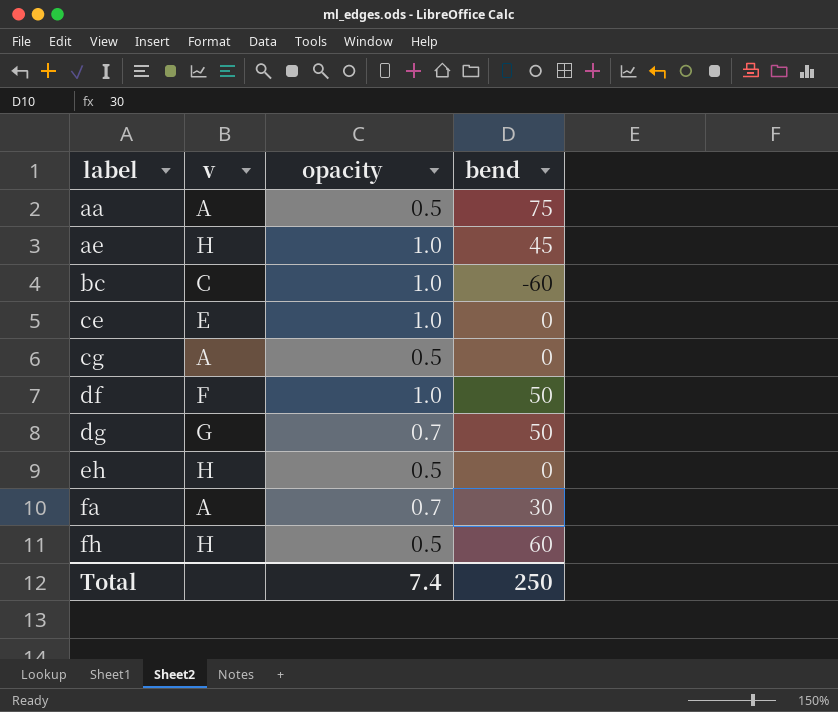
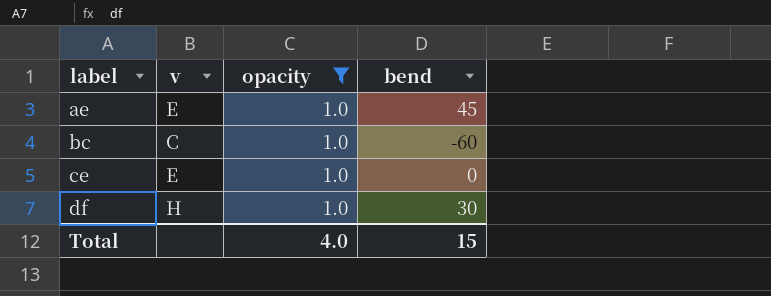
filter: none -> opacity = 1.0
ae | v: H -> E
df | v: F -> H
df | bend: 50 -> 30
Total | opacity: 7.4 -> 4.0
Total | bend: 250 -> 15

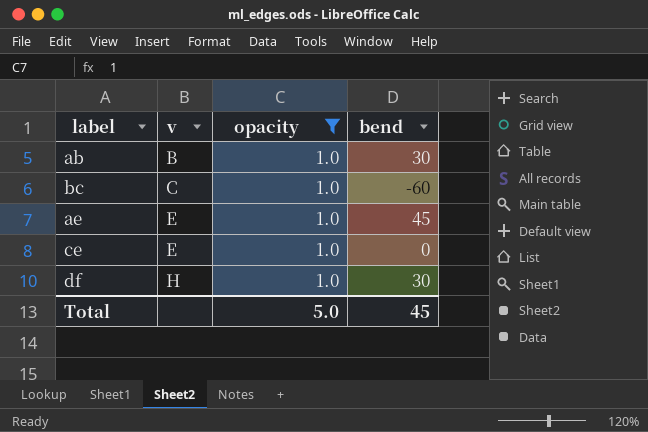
row order: label ascending -> v ascending
row ab: none -> B | 1.0 | 30
Total | opacity: 4.0 -> 5.0
Total | bend: 15 -> 45

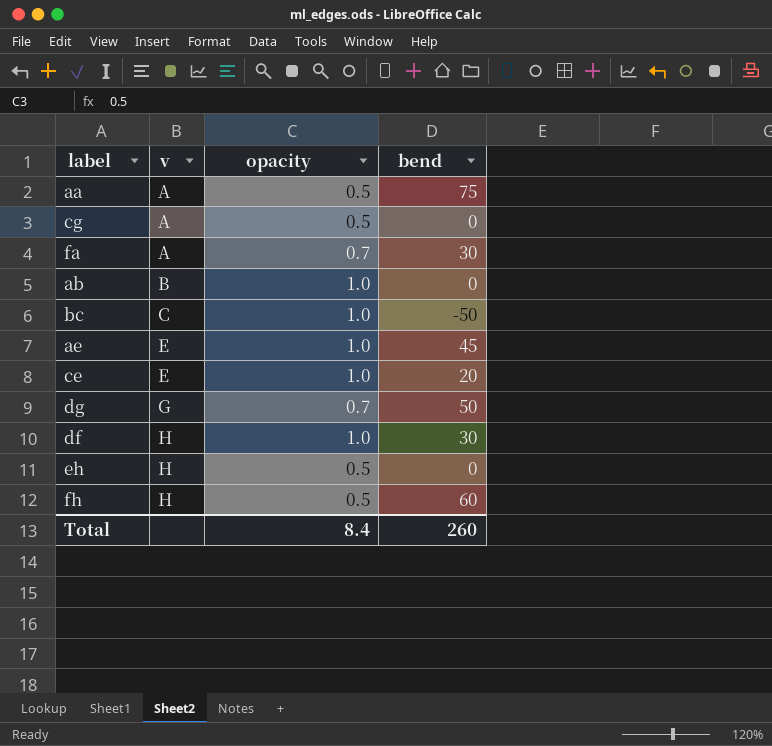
filter: opacity = 1.0 -> none
ab | bend: 30 -> 0
bc | bend: -60 -> -50
ce | bend: 0 -> 20
Total | opacity: 5.0 -> 8.4
Total | bend: 45 -> 260

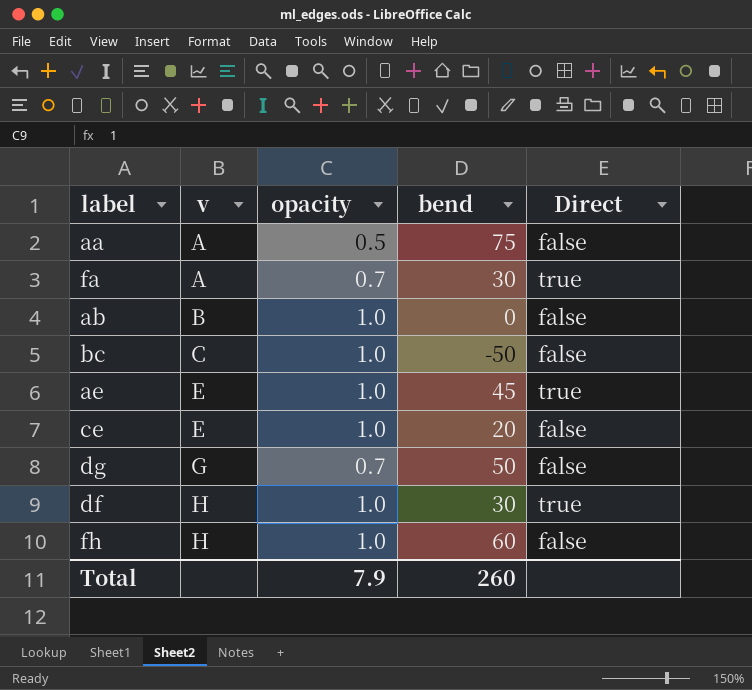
column Direct | position: none -> 5
row cg: A | 0.5 | 0 -> none
row eh: H | 0.5 | 0 -> none
fh | opacity: 0.5 -> 1.0
Total | opacity: 8.4 -> 7.9

